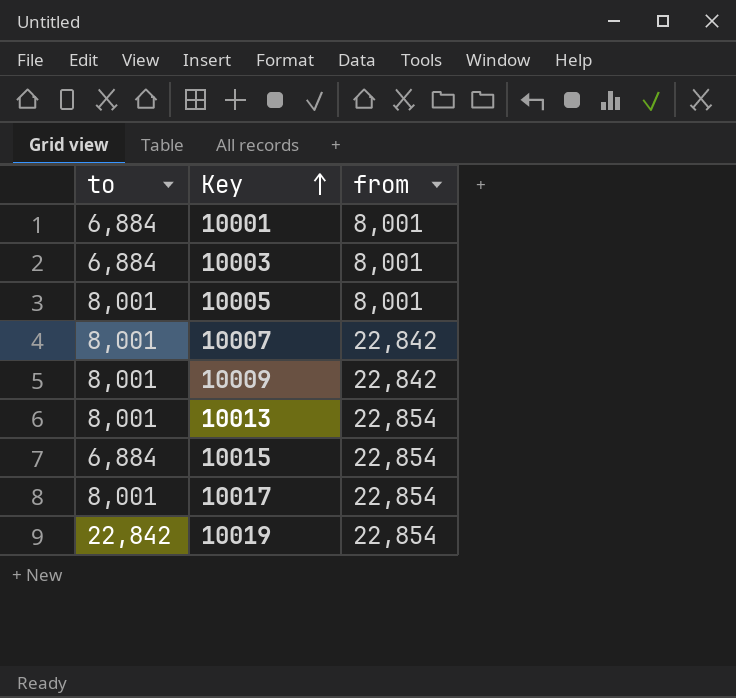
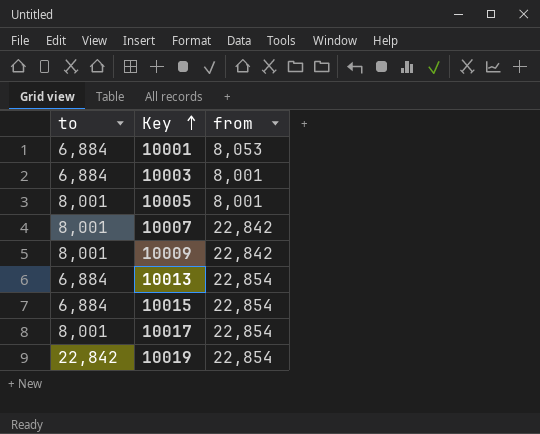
10001 | from: 8,001 -> 8,053
10013 | to: 8,001 -> 6,884

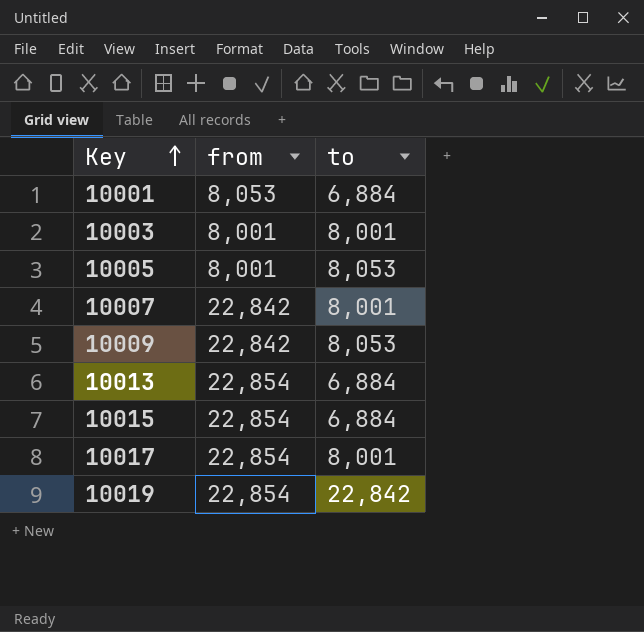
column to | position: 1 -> 3
10003 | to: 6,884 -> 8,001
10005 | to: 8,001 -> 8,053
10009 | to: 8,001 -> 8,053

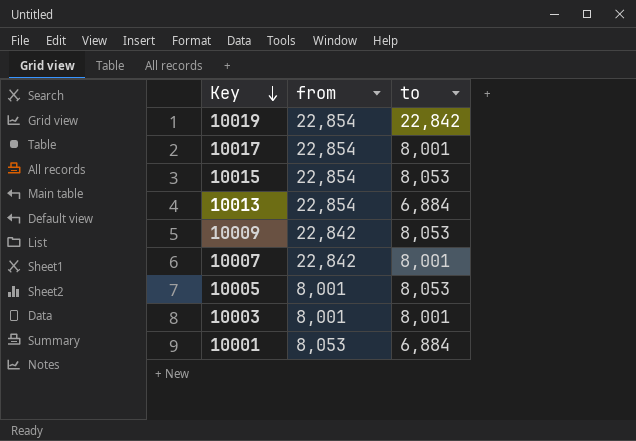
row order: Key ascending -> Key descending
10015 | to: 6,884 -> 8,053

